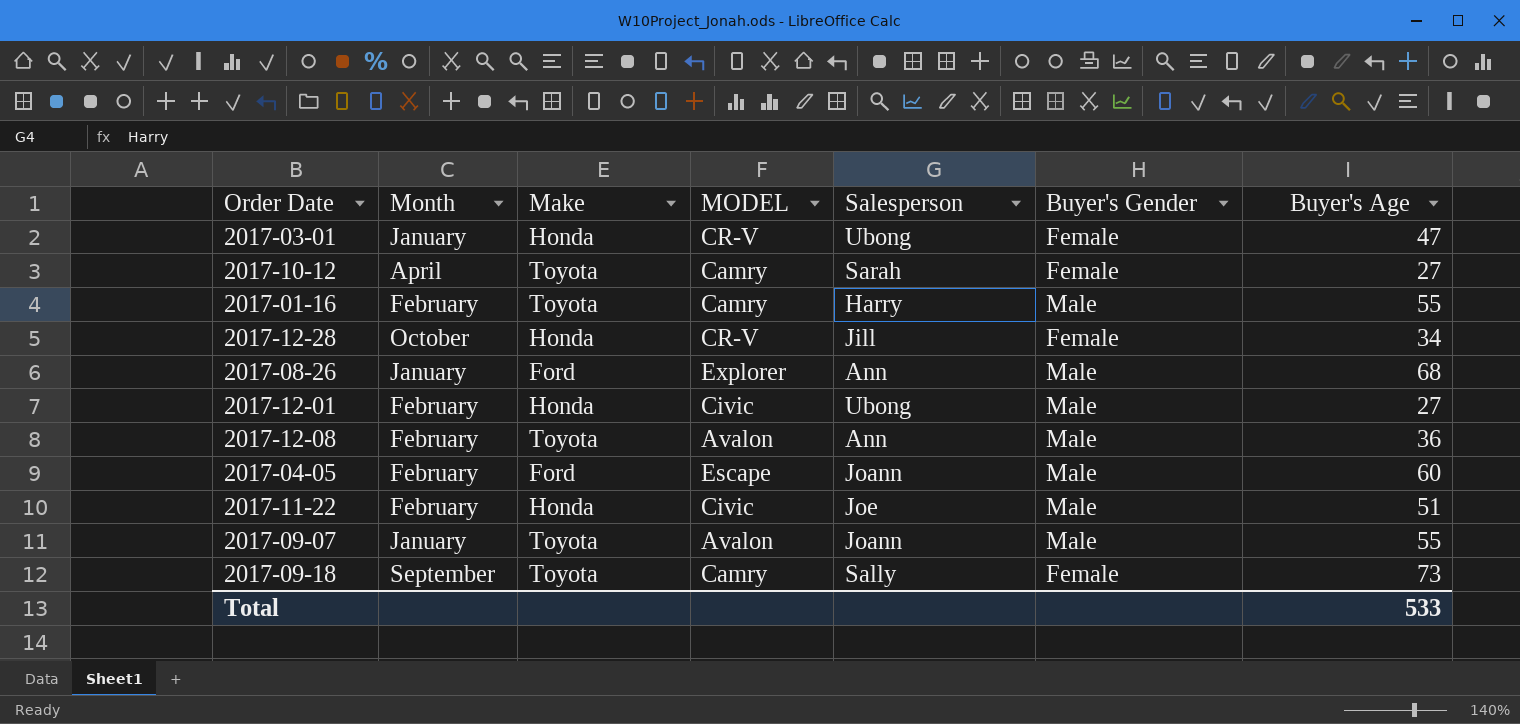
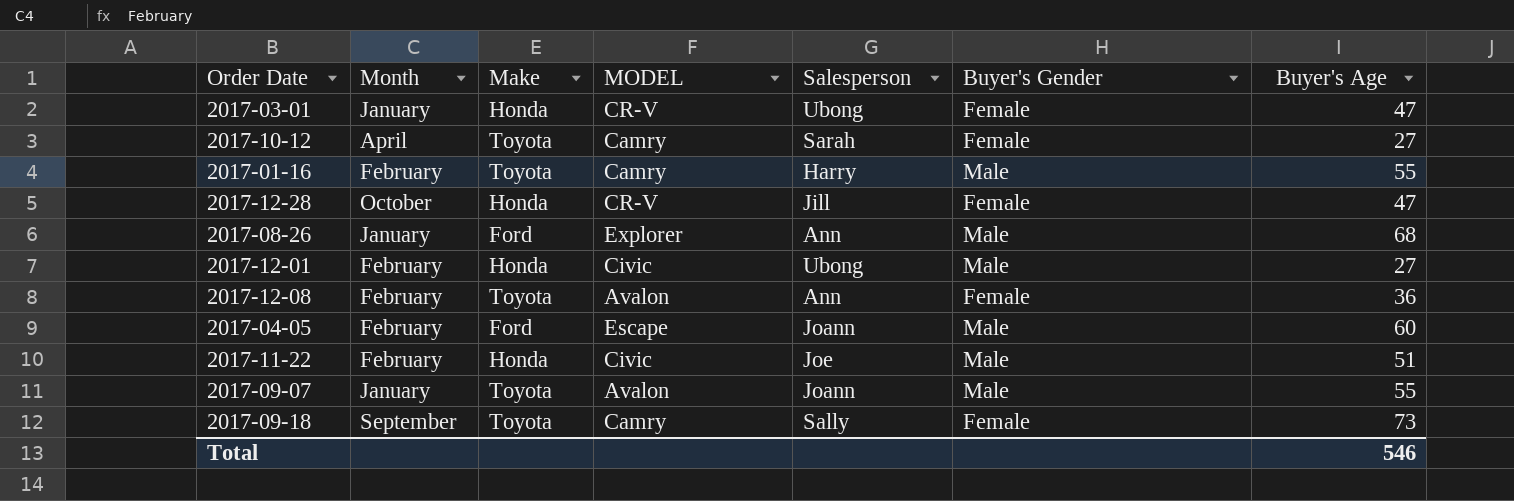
2017-12-28 | Buyer's Age: 34 -> 47
2017-12-08 | Buyer's Gender: Male -> Female
Total | Buyer's Age: 533 -> 546

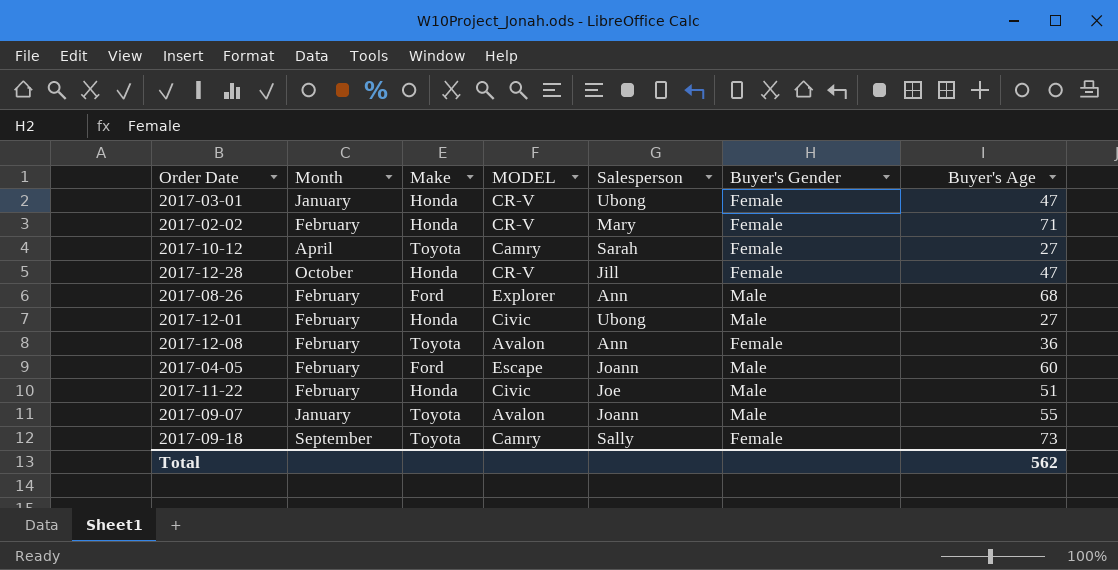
row 2017-01-16: February | Toyota | Camry | Harry | Male | 55 -> none
row 2017-02-02: none -> February | Honda | CR-V | Mary | Female | 71
2017-08-26 | Month: January -> February
Total | Buyer's Age: 546 -> 562

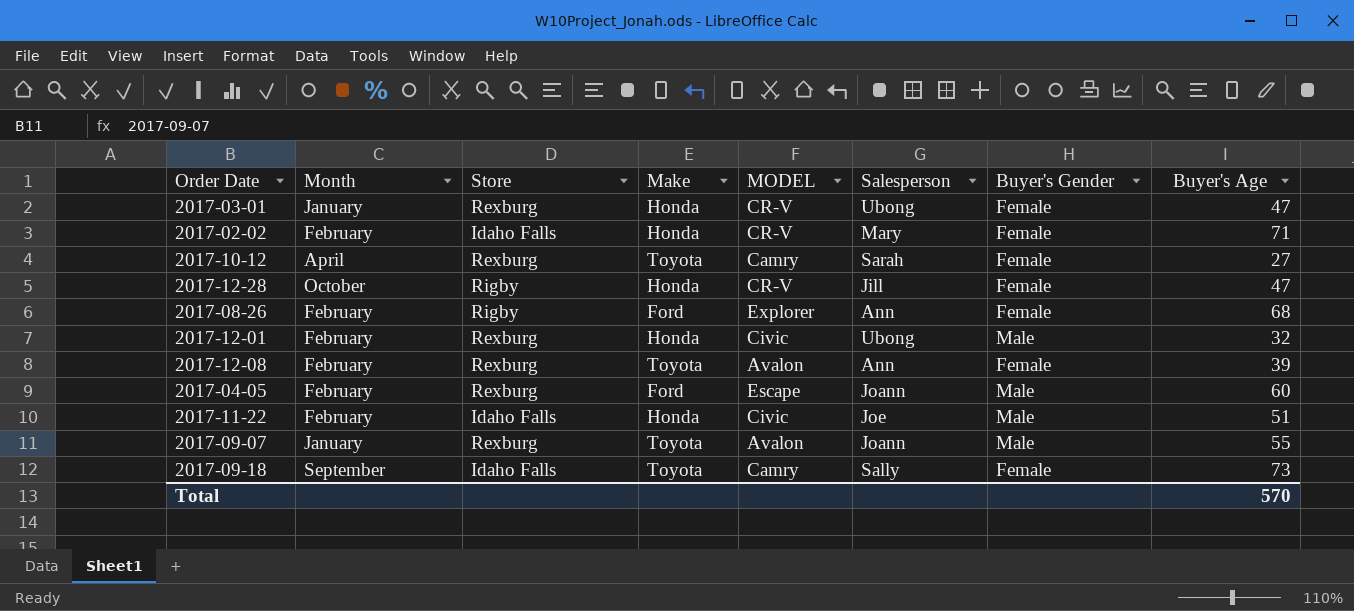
column Store | position: none -> 3
2017-08-26 | Buyer's Gender: Male -> Female
2017-12-01 | Buyer's Age: 27 -> 32
2017-12-08 | Buyer's Age: 36 -> 39
Total | Buyer's Age: 562 -> 570

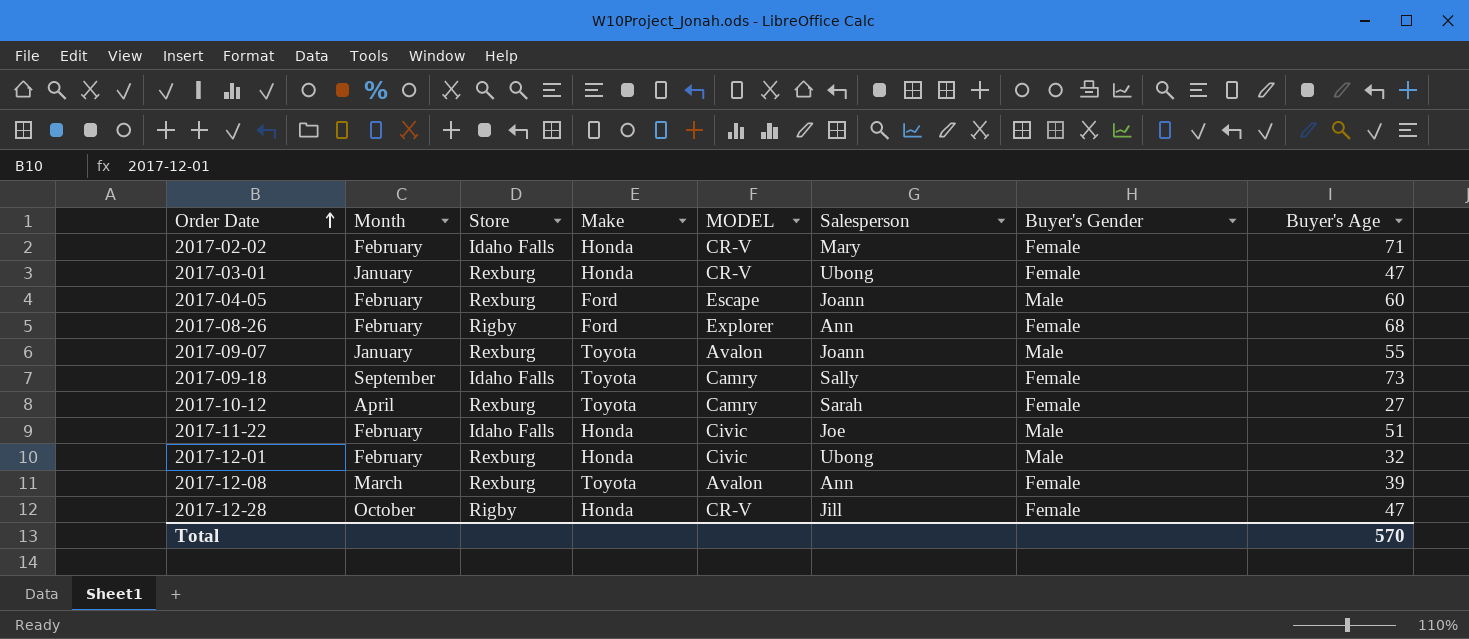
row order: none -> Order Date ascending
2017-12-08 | Month: February -> March

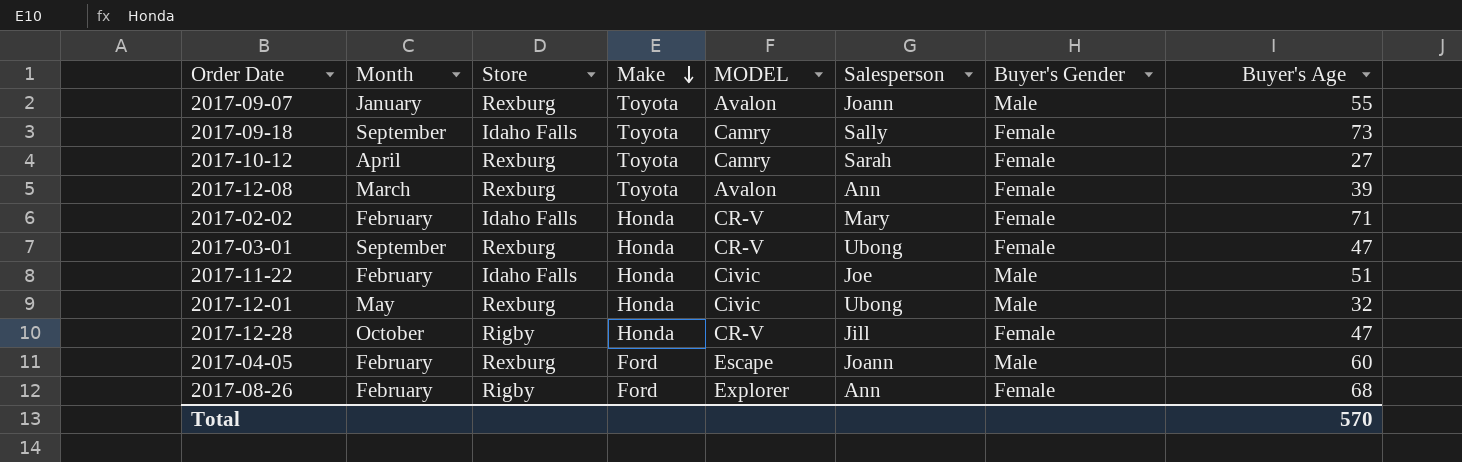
row order: Order Date ascending -> Make descending
2017-03-01 | Month: January -> September
2017-12-01 | Month: February -> May

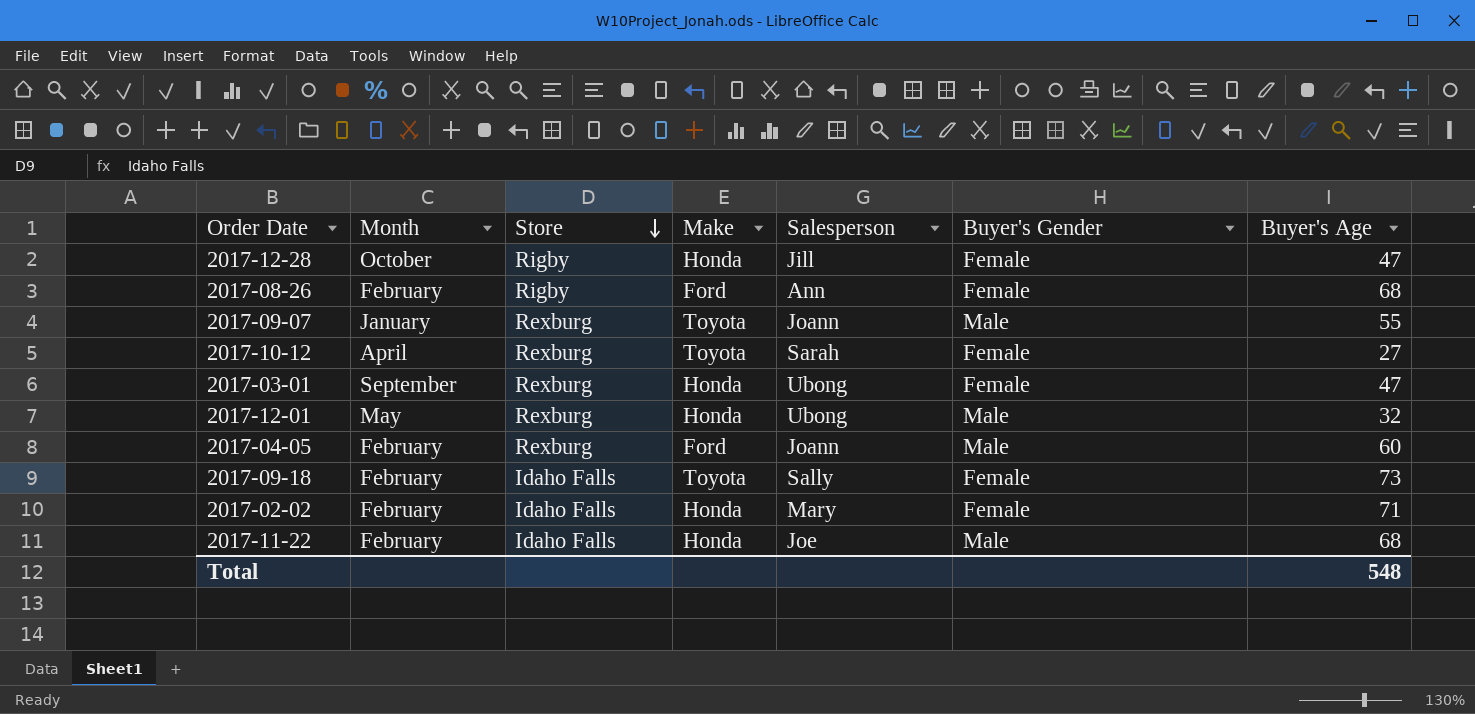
row order: Make descending -> Store descending
column MODEL | position: 5 -> none
row 2017-12-08: March | Rexburg | Toyota | Avalon | Ann | Female | 39 -> none
2017-09-18 | Month: September -> February
2017-11-22 | Buyer's Age: 51 -> 68
Total | Buyer's Age: 570 -> 548

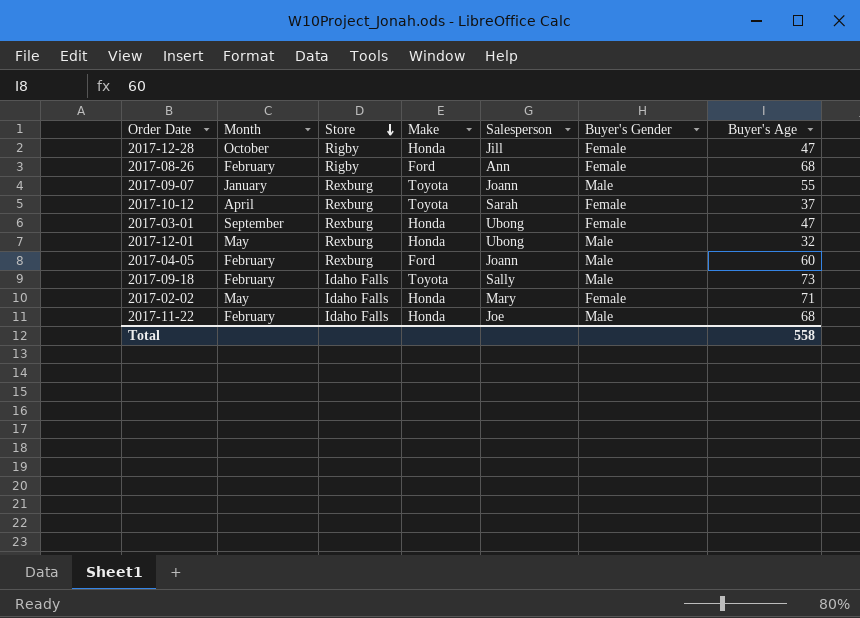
2017-10-12 | Buyer's Age: 27 -> 37
2017-09-18 | Buyer's Gender: Female -> Male
2017-02-02 | Month: February -> May
Total | Buyer's Age: 548 -> 558

